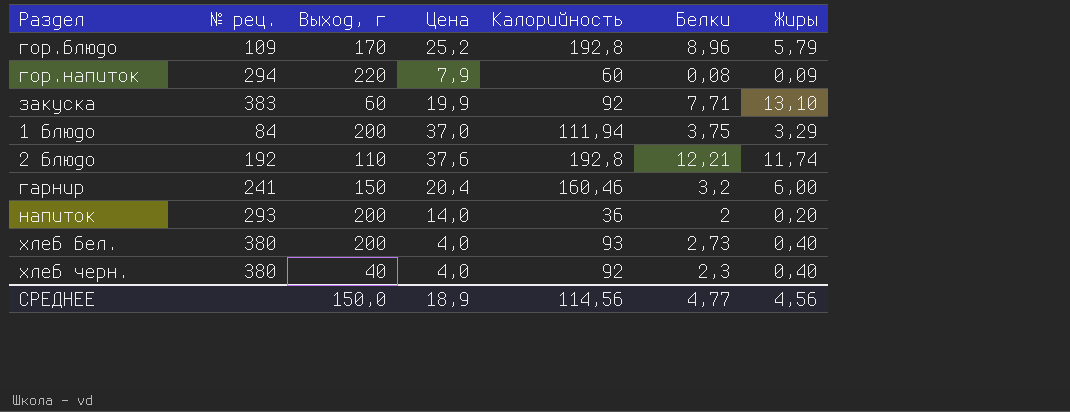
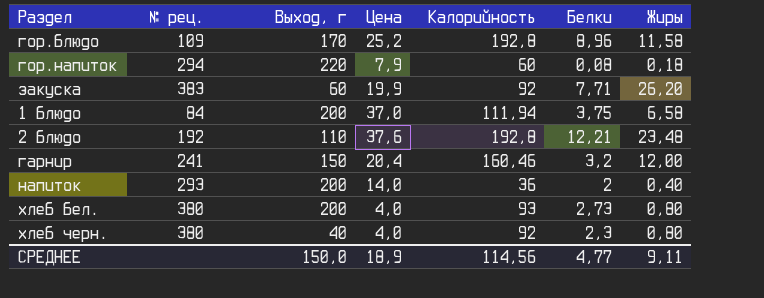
гор.блюдо | Жиры: 5,79 -> 11,58
гор.напиток | Жиры: 0,09 -> 0,18
закуска | Жиры: 13,10 -> 26,20
1 блюдо | Жиры: 3,29 -> 6,58
2 блюдо | Жиры: 11,74 -> 23,48
гарнир | Жиры: 6,00 -> 12,00
напиток | Жиры: 0,20 -> 0,40
хлеб бел. | Жиры: 0,40 -> 0,80
хлеб черн. | Жиры: 0,40 -> 0,80
СРЕДНЕЕ | Жиры: 4,56 -> 9,11

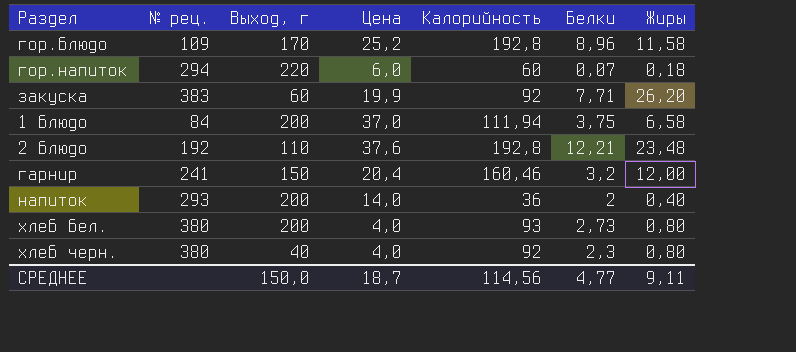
гор.напиток | Цена: 7,9 -> 6,0
гор.напиток | Белки: 0,08 -> 0,07
СРЕДНЕЕ | Цена: 18,9 -> 18,7

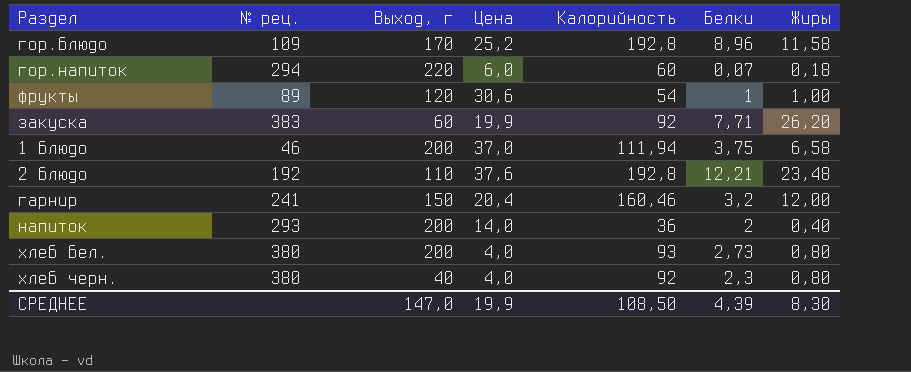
row фрукты: none -> 89 | 120 | 30,6 | 54 | 1 | 1,00
1 блюдо | № рец.: 84 -> 46
СРЕДНЕЕ | Выход, г: 150,0 -> 147,0
СРЕДНЕЕ | Цена: 18,7 -> 19,9
СРЕДНЕЕ | Калорийность: 114,56 -> 108,50
СРЕДНЕЕ | Белки: 4,77 -> 4,39
СРЕДНЕЕ | Жиры: 9,11 -> 8,30

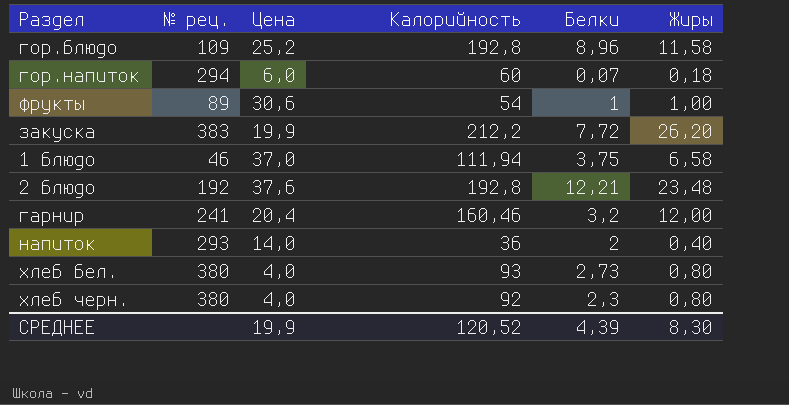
column Выход, г | position: 3 -> none
закуска | Калорийность: 92 -> 212,2
закуска | Белки: 7,71 -> 7,72
СРЕДНЕЕ | Калорийность: 108,50 -> 120,52

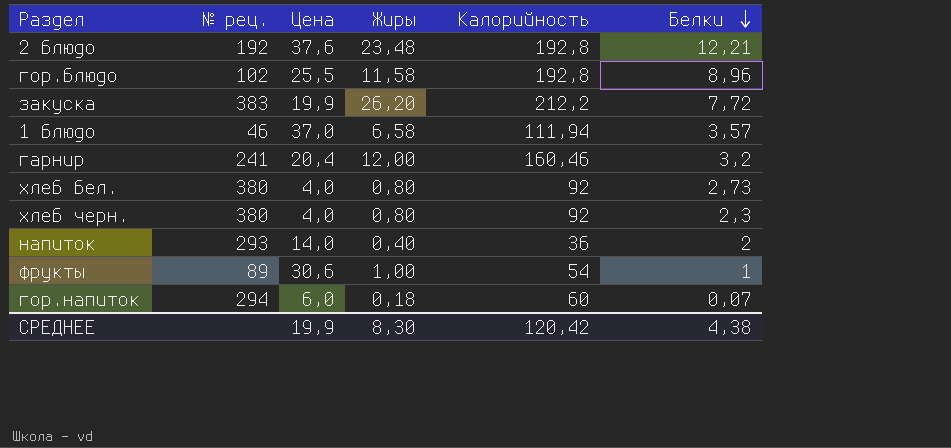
row order: none -> Белки descending
column Жиры | position: 6 -> 4
гор.блюдо | № рец.: 109 -> 102
гор.блюдо | Цена: 25,2 -> 25,5
1 блюдо | Белки: 3,75 -> 3,57
хлеб бел. | Калорийность: 93 -> 92
СРЕДНЕЕ | Калорийность: 120,52 -> 120,42
СРЕДНЕЕ | Белки: 4,39 -> 4,38

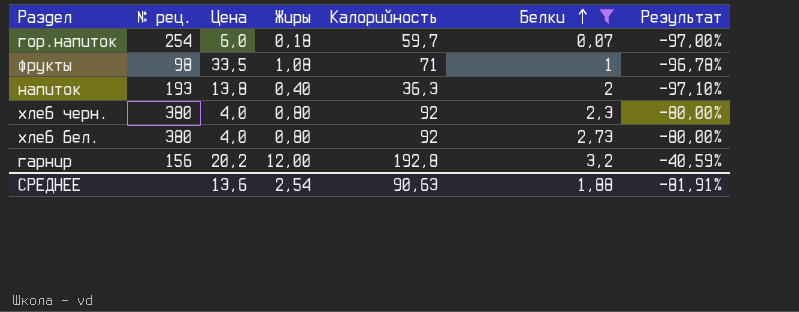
filter: none -> Белки <= 3,2
row order: Белки descending -> Белки ascending
column Результат | formula: none -> ([Жиры] - [Цена]) / [Цена]
гор.напиток | № рец.: 294 -> 254
гор.напиток | Калорийность: 60 -> 59,7
фрукты | № рец.: 89 -> 98
фрукты | Цена: 30,6 -> 33,5
фрукты | Жиры: 1,00 -> 1,08
фрукты | Калорийность: 54 -> 71
напиток | № рец.: 293 -> 193
напиток | Цена: 14,0 -> 13,8
напиток | Калорийность: 36 -> 36,3
гарнир | № рец.: 241 -> 156
гарнир | Цена: 20,4 -> 20,2
гарнир | Калорийность: 160,46 -> 192,8
СРЕДНЕЕ | Цена: 19,9 -> 13,6
СРЕДНЕЕ | Жиры: 8,30 -> 2,54
СРЕДНЕЕ | Калорийность: 120,42 -> 90,63
СРЕДНЕЕ | Белки: 4,38 -> 1,88

